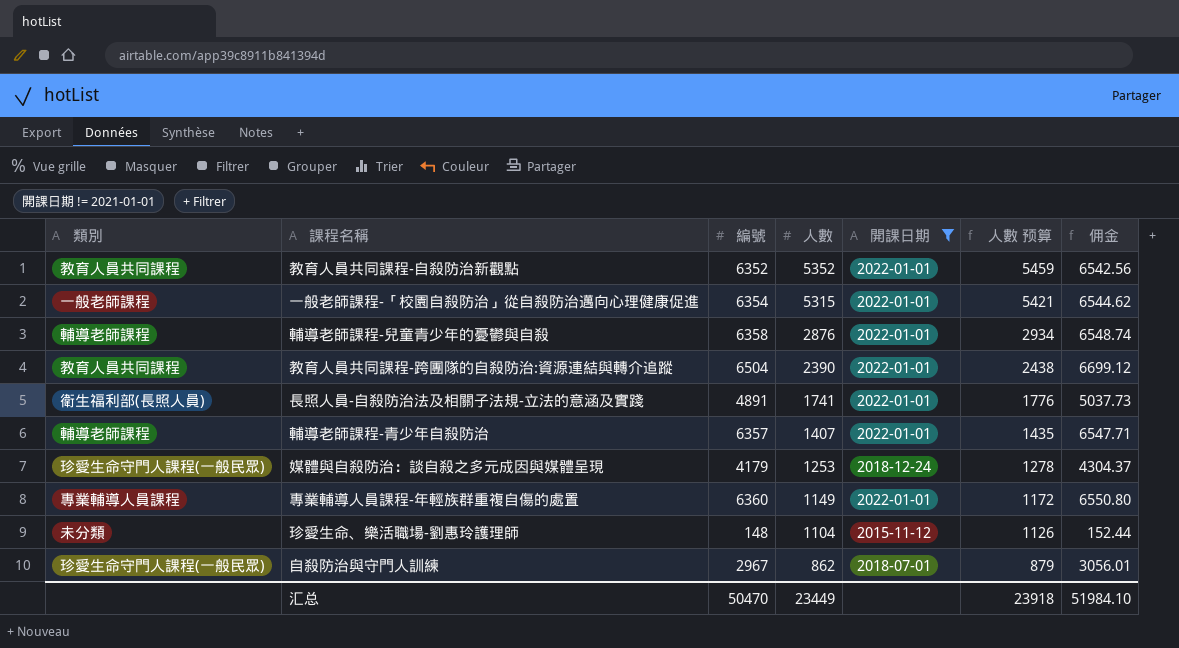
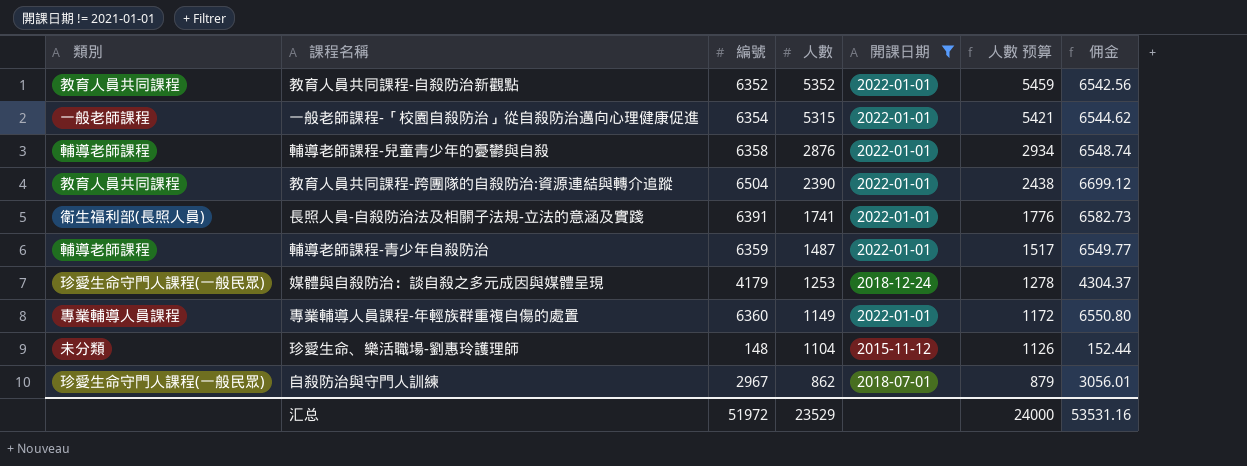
長照人員-自殺防治法及相關子法規-立法的意涵及實踐 | 編號: 4891 -> 6391
長照人員-自殺防治法及相關子法規-立法的意涵及實踐 | 佣金: 5037.73 -> 6582.73
輔導老師課程-青少年自殺防治 | 編號: 6357 -> 6359
輔導老師課程-青少年自殺防治 | 人數: 1407 -> 1487
輔導老師課程-青少年自殺防治 | 人數 预算: 1435 -> 1517
輔導老師課程-青少年自殺防治 | 佣金: 6547.71 -> 6549.77
汇总 | 編號: 50470 -> 51972
汇总 | 人數: 23449 -> 23529
汇总 | 人數 预算: 23918 -> 24000
汇总 | 佣金: 51984.10 -> 53531.16

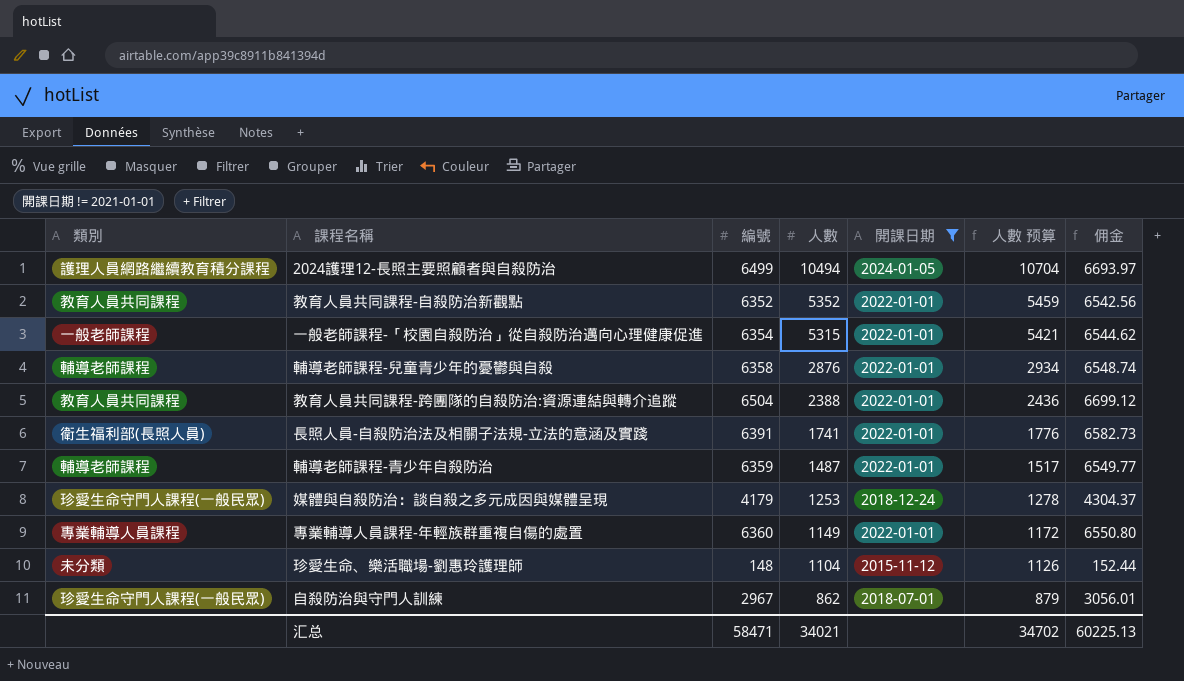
row 2024護理12-長照主要照顧者與自殺防治: none -> 護理人員網路繼續教育積分課程 | 6499 | 10494 | 2024-01-05 | 10704 | 6693.97
教育人員共同課程-跨團隊的自殺防治:資源連結與轉介追蹤 | 人數: 2390 -> 2388
教育人員共同課程-跨團隊的自殺防治:資源連結與轉介追蹤 | 人數 预算: 2438 -> 2436
汇总 | 編號: 51972 -> 58471
汇总 | 人數: 23529 -> 34021
汇总 | 人數 预算: 24000 -> 34702
汇总 | 佣金: 53531.16 -> 60225.13

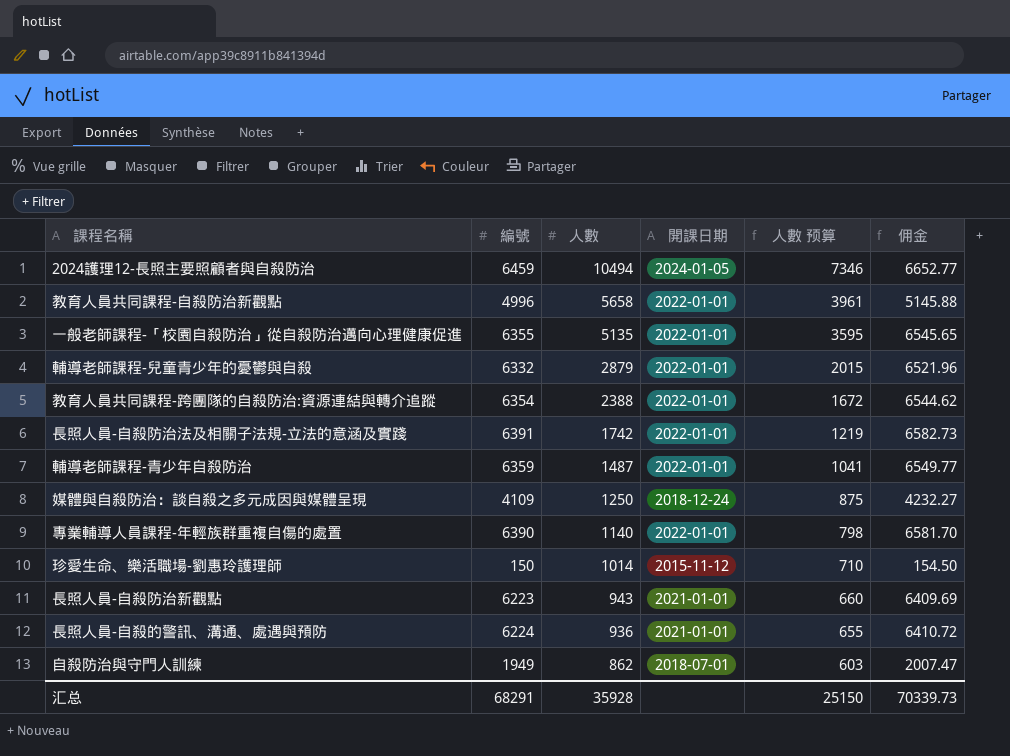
filter: 開課日期 != 2021-01-01 -> none
column 類別 | position: 1 -> none
column 人數 预算 | formula: [人數] * 1.02 -> [人數] * 0.7
2024護理12-長照主要照顧者與自殺防治 | 編號: 6499 -> 6459
2024護理12-長照主要照顧者與自殺防治 | 佣金: 6693.97 -> 6652.77
教育人員共同課程-自殺防治新觀點 | 編號: 6352 -> 4996
教育人員共同課程-自殺防治新觀點 | 人數: 5352 -> 5658
教育人員共同課程-自殺防治新觀點 | 佣金: 6542.56 -> 5145.88
一般老師課程-「校園自殺防治」從自殺防治邁向心理健康促進 | 編號: 6354 -> 6355
一般老師課程-「校園自殺防治」從自殺防治邁向心理健康促進 | 人數: 5315 -> 5135
一般老師課程-「校園自殺防治」從自殺防治邁向心理健康促進 | 佣金: 6544.62 -> 6545.65
輔導老師課程-兒童青少年的憂鬱與自殺 | 編號: 6358 -> 6332
輔導老師課程-兒童青少年的憂鬱與自殺 | 人數: 2876 -> 2879
輔導老師課程-兒童青少年的憂鬱與自殺 | 佣金: 6548.74 -> 6521.96
教育人員共同課程-跨團隊的自殺防治:資源連結與轉介追蹤 | 編號: 6504 -> 6354
教育人員共同課程-跨團隊的自殺防治:資源連結與轉介追蹤 | 佣金: 6699.12 -> 6544.62
長照人員-自殺防治法及相關子法規-立法的意涵及實踐 | 人數: 1741 -> 1742
媒體與自殺防治：談自殺之多元成因與媒體呈現 | 編號: 4179 -> 4109
媒體與自殺防治：談自殺之多元成因與媒體呈現 | 人數: 1253 -> 1250
媒體與自殺防治：談自殺之多元成因與媒體呈現 | 佣金: 4304.37 -> 4232.27
專業輔導人員課程-年輕族群重複自傷的處置 | 編號: 6360 -> 6390
專業輔導人員課程-年輕族群重複自傷的處置 | 人數: 1149 -> 1140
專業輔導人員課程-年輕族群重複自傷的處置 | 佣金: 6550.80 -> 6581.70
珍愛生命、樂活職場-劉惠玲護理師 | 編號: 148 -> 150
珍愛生命、樂活職場-劉惠玲護理師 | 人數: 1104 -> 1014
珍愛生命、樂活職場-劉惠玲護理師 | 佣金: 152.44 -> 154.50
自殺防治與守門人訓練 | 編號: 2967 -> 1949
自殺防治與守門人訓練 | 佣金: 3056.01 -> 2007.47
汇总 | 編號: 58471 -> 68291
汇总 | 人數: 34021 -> 35928
汇总 | 人數 预算: 34702 -> 25150
汇总 | 佣金: 60225.13 -> 70339.73

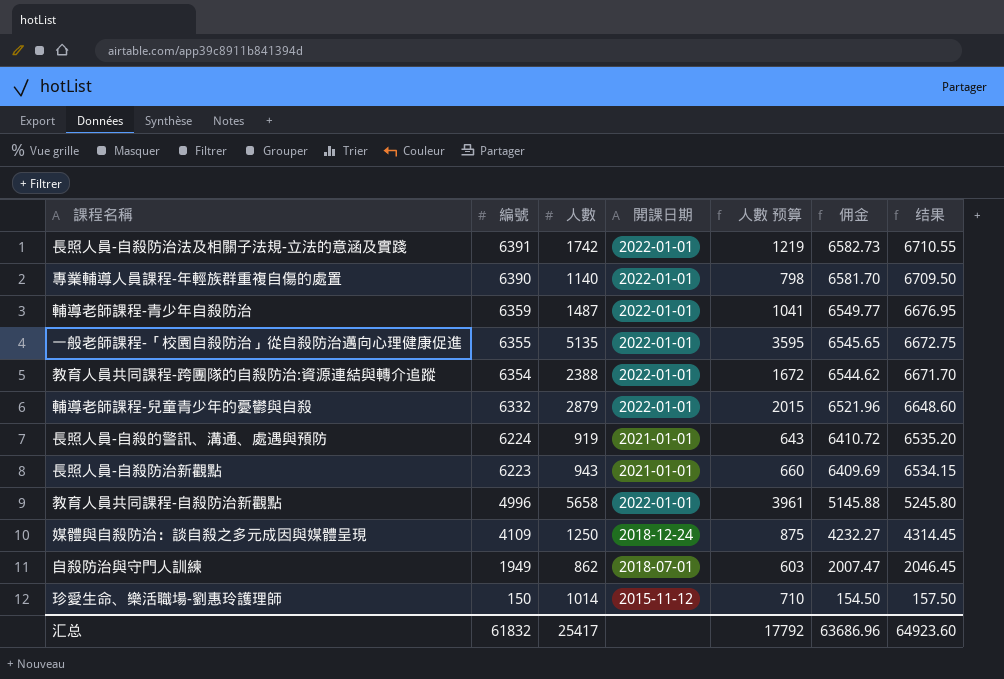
row order: 人數 descending -> 編號 descending
column 结果 | formula: none -> [編號] * 1.05
row 2024護理12-長照主要照顧者與自殺防治: 6459 | 10494 | 2024-01-05 | 7346 | 6652.77 -> none
長照人員-自殺的警訊、溝通、處遇與預防 | 人數: 936 -> 919
長照人員-自殺的警訊、溝通、處遇與預防 | 人數 预算: 655 -> 643
汇总 | 編號: 68291 -> 61832
汇总 | 人數: 35928 -> 25417
汇总 | 人數 预算: 25150 -> 17792
汇总 | 佣金: 70339.73 -> 63686.96

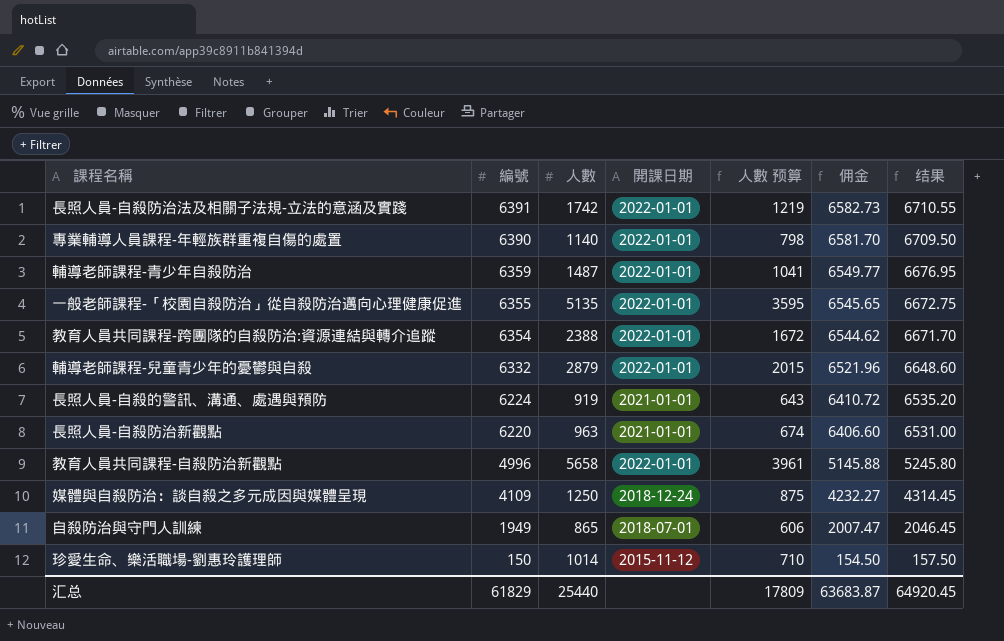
長照人員-自殺防治新觀點 | 編號: 6223 -> 6220
長照人員-自殺防治新觀點 | 人數: 943 -> 963
長照人員-自殺防治新觀點 | 人數 预算: 660 -> 674
長照人員-自殺防治新觀點 | 佣金: 6409.69 -> 6406.60
長照人員-自殺防治新觀點 | 结果: 6534.15 -> 6531.00
自殺防治與守門人訓練 | 人數: 862 -> 865
自殺防治與守門人訓練 | 人數 预算: 603 -> 606
汇总 | 編號: 61832 -> 61829
汇总 | 人數: 25417 -> 25440
汇总 | 人數 预算: 17792 -> 17809
汇总 | 佣金: 63686.96 -> 63683.87
汇总 | 结果: 64923.60 -> 64920.45

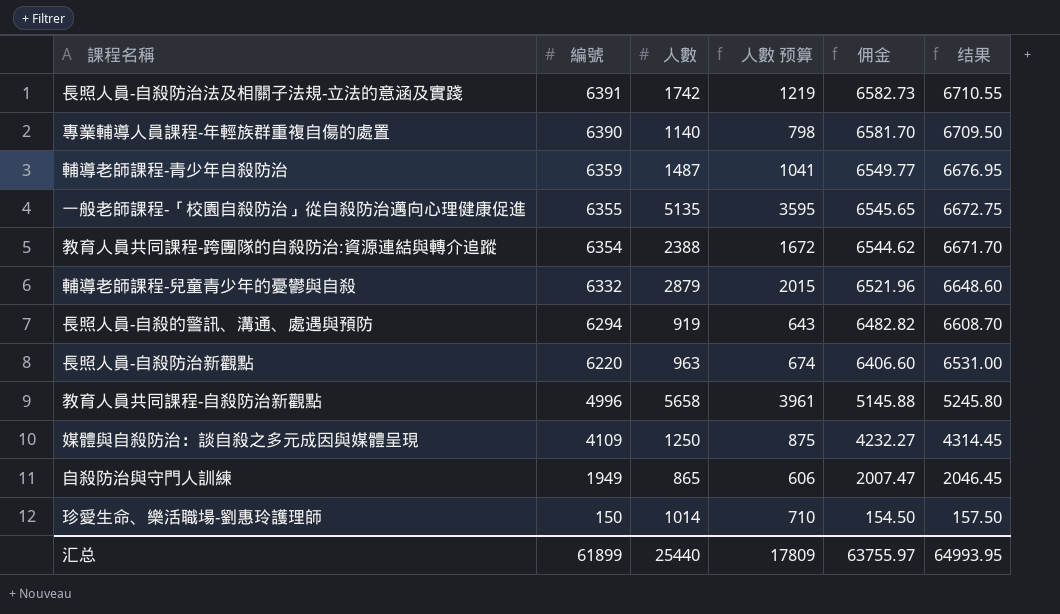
column 開課日期 | position: 4 -> none
長照人員-自殺的警訊、溝通、處遇與預防 | 編號: 6224 -> 6294
長照人員-自殺的警訊、溝通、處遇與預防 | 佣金: 6410.72 -> 6482.82
長照人員-自殺的警訊、溝通、處遇與預防 | 结果: 6535.20 -> 6608.70
汇总 | 編號: 61829 -> 61899
汇总 | 佣金: 63683.87 -> 63755.97
汇总 | 结果: 64920.45 -> 64993.95

